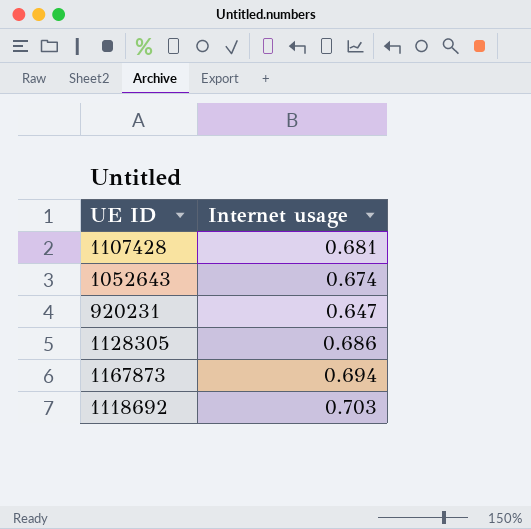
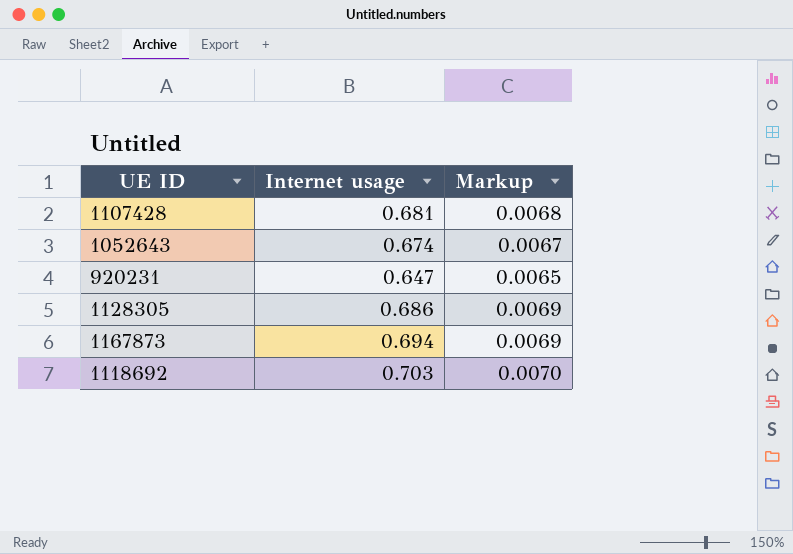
column Markup | formula: none -> [Internet usage] * 0.01

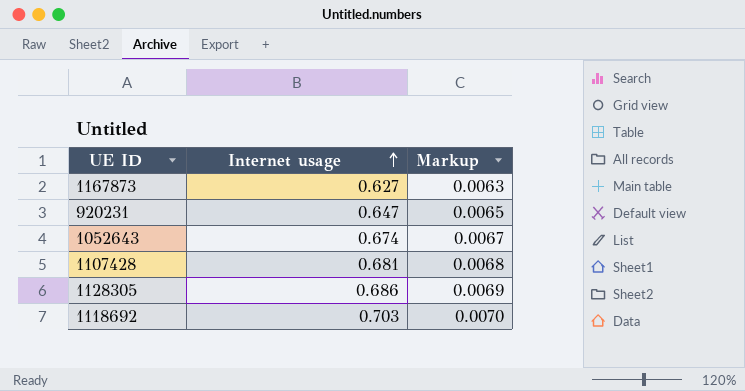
row order: none -> Internet usage ascending
1167873 | Internet usage: 0.694 -> 0.627
1167873 | Markup: 0.0069 -> 0.0063

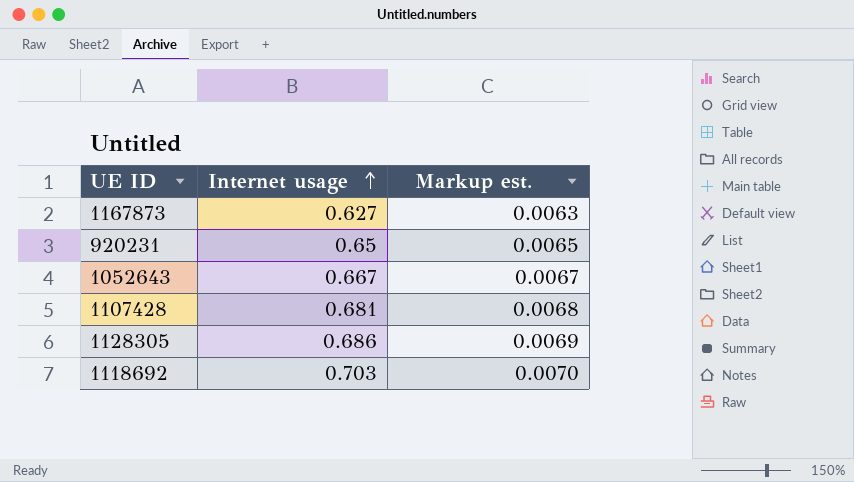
column name: Markup -> Markup est.
920231 | Internet usage: 0.647 -> 0.65
1052643 | Internet usage: 0.674 -> 0.667

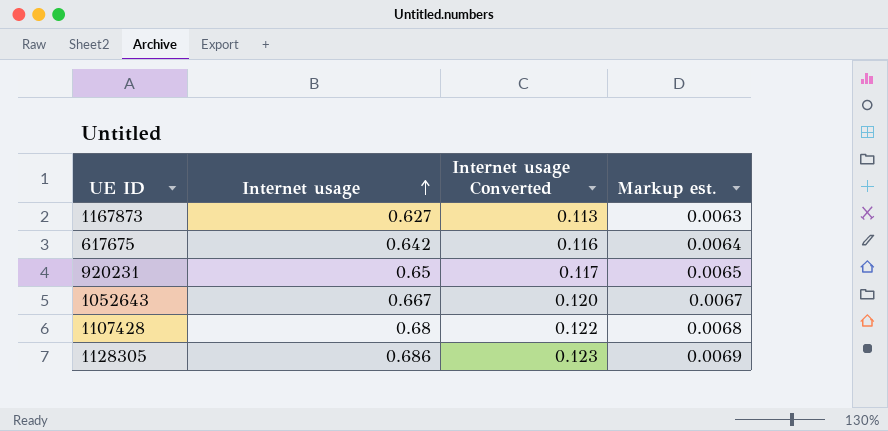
column Internet usage Converted | formula: none -> [Internet usage] * 0.18
row 1118692: 0.703 | 0.0070 -> none
row 617675: none -> 0.642 | 0.116 | 0.0064
1107428 | Internet usage: 0.681 -> 0.68

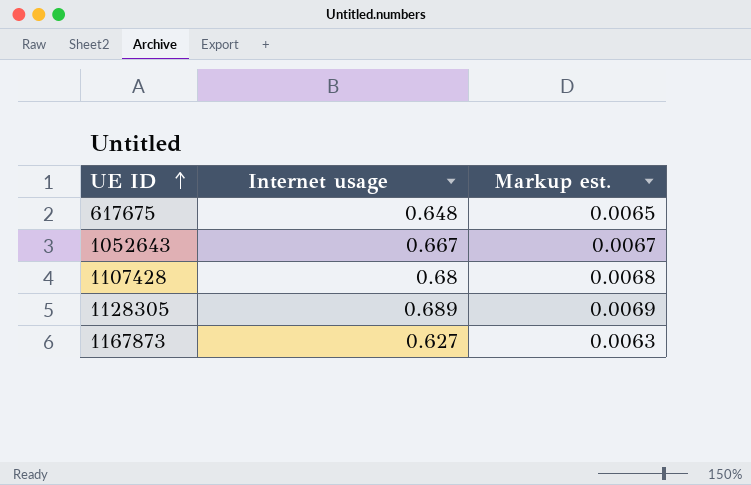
row order: Internet usage ascending -> UE ID ascending
column Internet usage Converted | formula: [Internet usage] * 0.18 -> none
row 920231: 0.65 | 0.117 | 0.0065 -> none
617675 | Internet usage: 0.642 -> 0.648
617675 | Markup est.: 0.0064 -> 0.0065
1128305 | Internet usage: 0.686 -> 0.689

